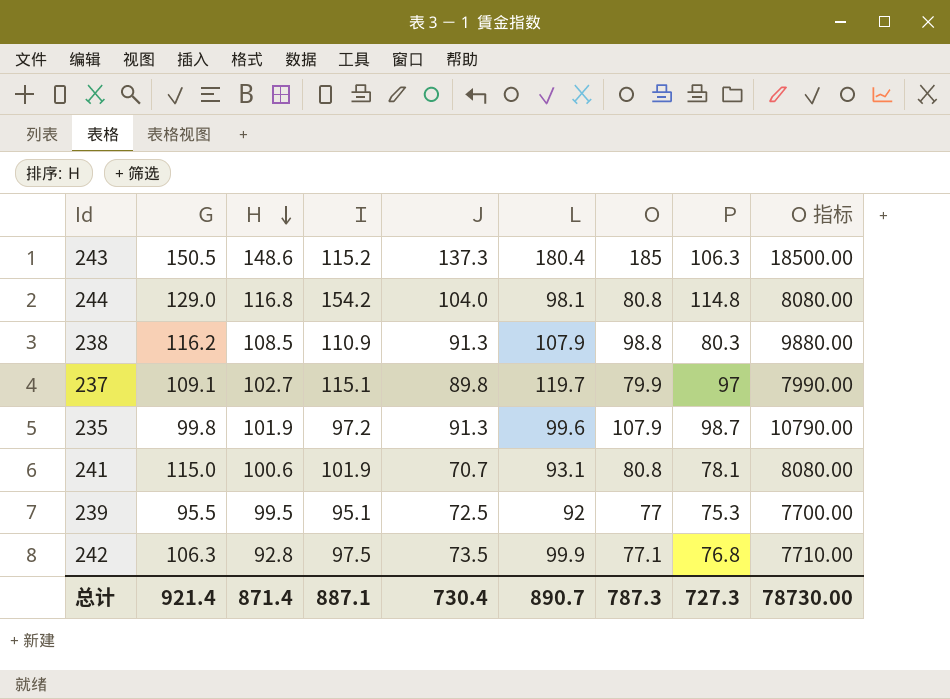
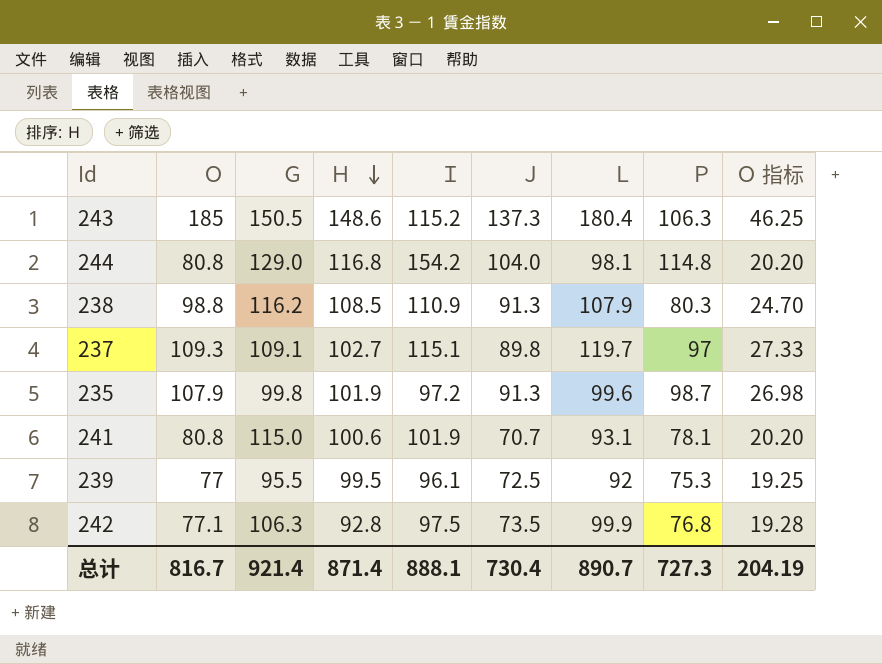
column Ｏ | position: 7 -> 2
column Ｏ 指标 | formula: [Ｏ] * 100 -> [Ｏ] * 0.25
237 | Ｏ: 79.9 -> 109.3
239 | Ｉ: 95.1 -> 96.1
总计 | Ｏ: 787.3 -> 816.7
总计 | Ｉ: 887.1 -> 888.1
总计 | Ｏ 指标: 78730.00 -> 204.19

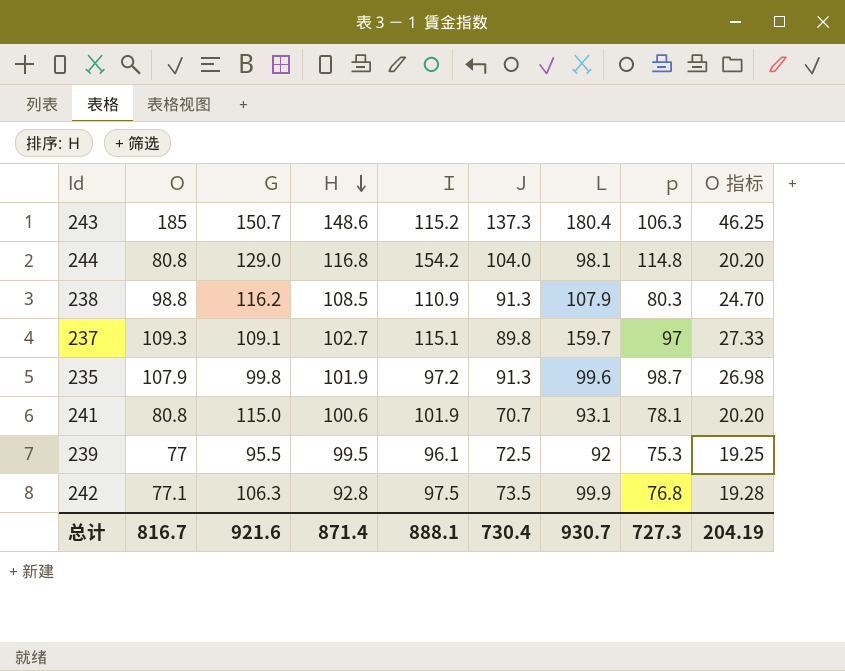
column name: Ｐ -> ｐ
243 | Ｇ: 150.5 -> 150.7
237 | Ｌ: 119.7 -> 159.7
总计 | Ｇ: 921.4 -> 921.6
总计 | Ｌ: 890.7 -> 930.7

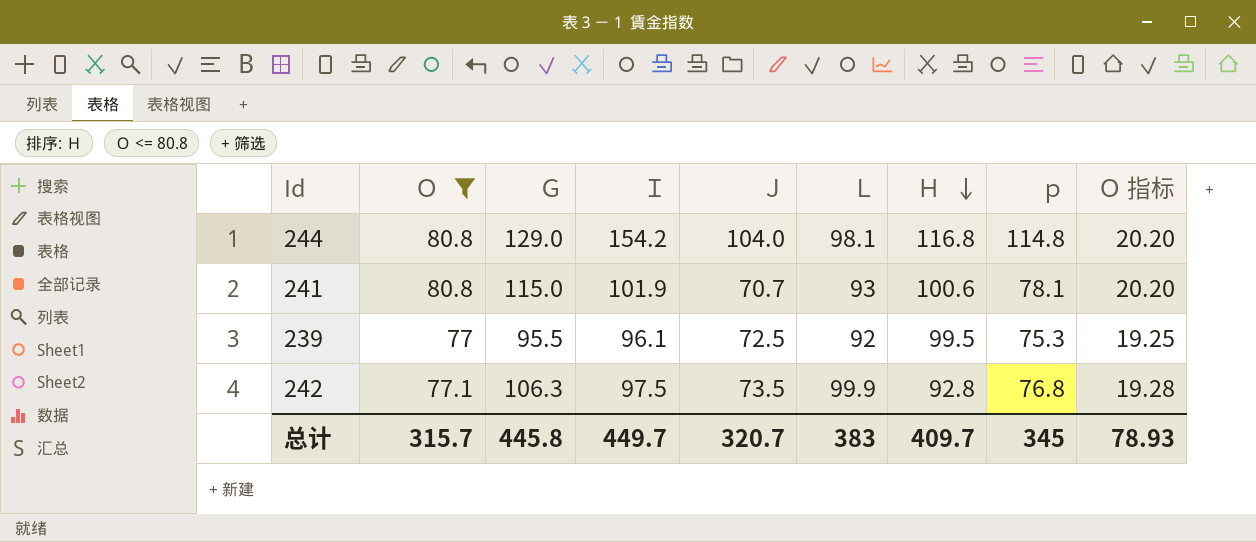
filter: none -> Ｏ <= 80.8
column Ｈ | position: 4 -> 7
241 | Ｌ: 93.1 -> 93
总计 | Ｏ: 816.7 -> 315.7
总计 | Ｇ: 921.6 -> 445.8
总计 | Ｉ: 888.1 -> 449.7
总计 | Ｊ: 730.4 -> 320.7
总计 | Ｌ: 930.7 -> 383
总计 | Ｈ: 871.4 -> 409.7
总计 | ｐ: 727.3 -> 345
总计 | Ｏ 指标: 204.19 -> 78.93

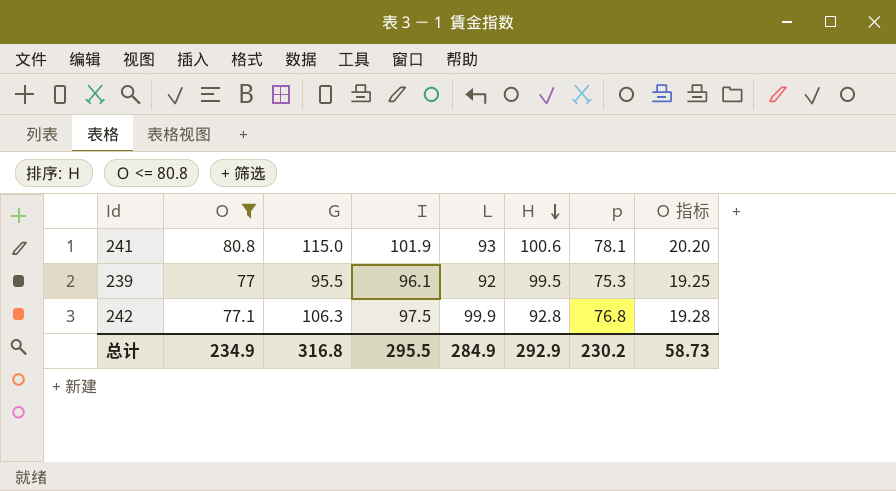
column Ｊ | position: 5 -> none
row 244: 80.8 | 129.0 | 154.2 | 104.0 | 98.1 | 116.8 | 114.8 | 20.20 -> none
总计 | Ｏ: 315.7 -> 234.9
总计 | Ｇ: 445.8 -> 316.8
总计 | Ｉ: 449.7 -> 295.5
总计 | Ｌ: 383 -> 284.9
总计 | Ｈ: 409.7 -> 292.9
总计 | ｐ: 345 -> 230.2
总计 | Ｏ 指标: 78.93 -> 58.73

